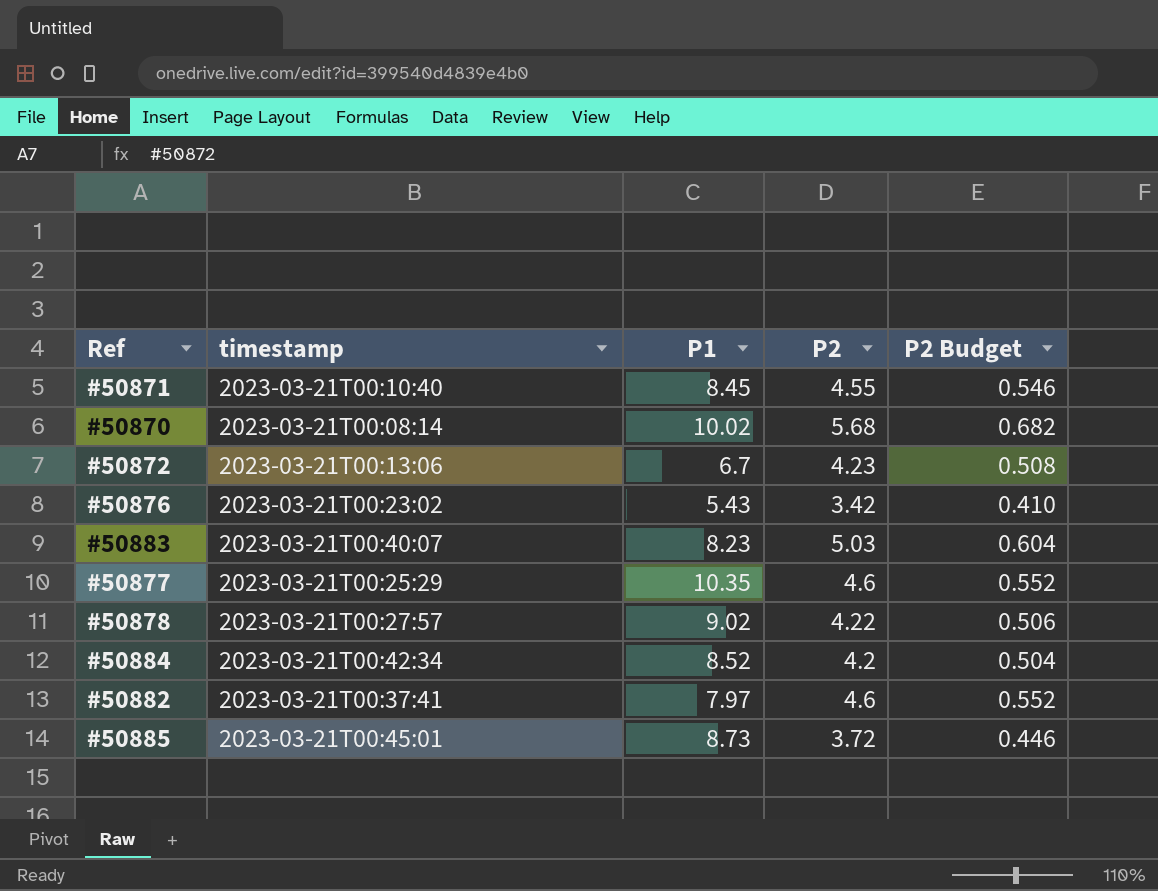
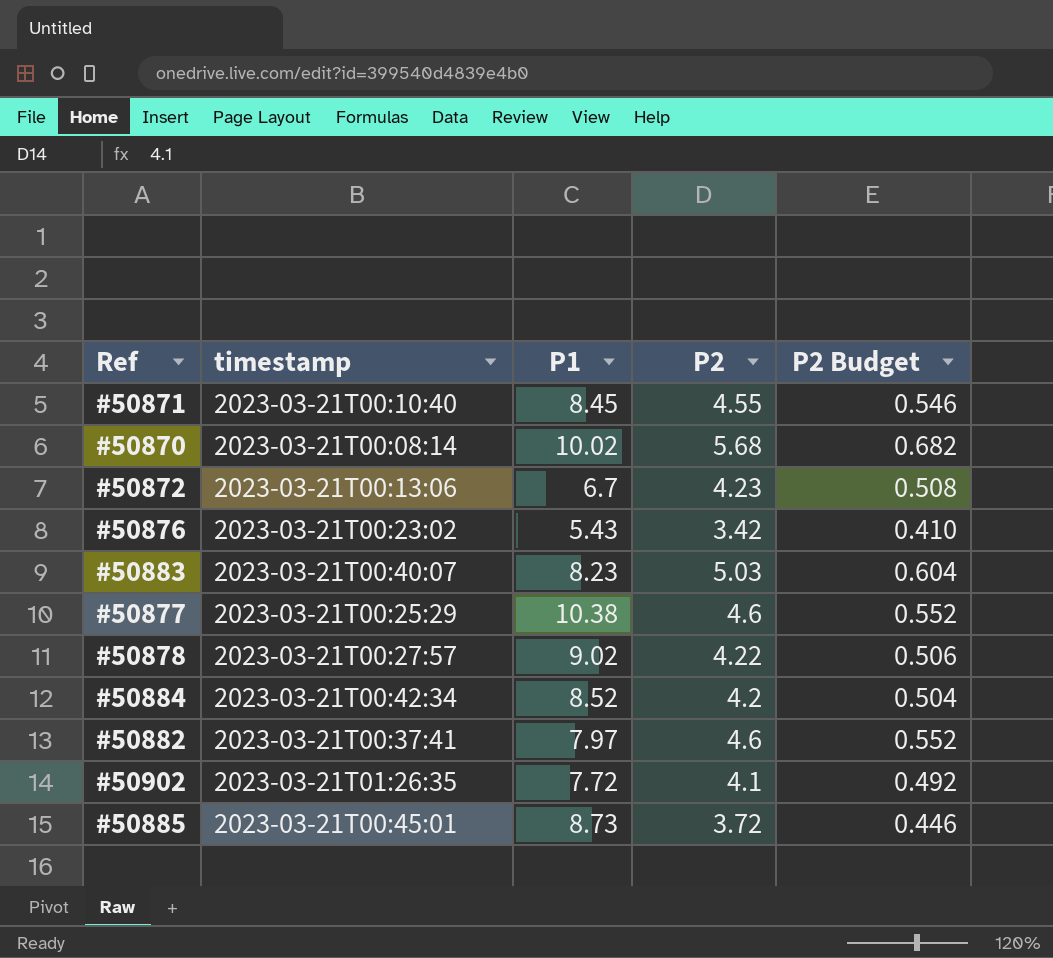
#50877 | P1: 10.35 -> 10.38
row #50902: none -> 2023-03-21T01:26:35 | 7.72 | 4.1 | 0.492

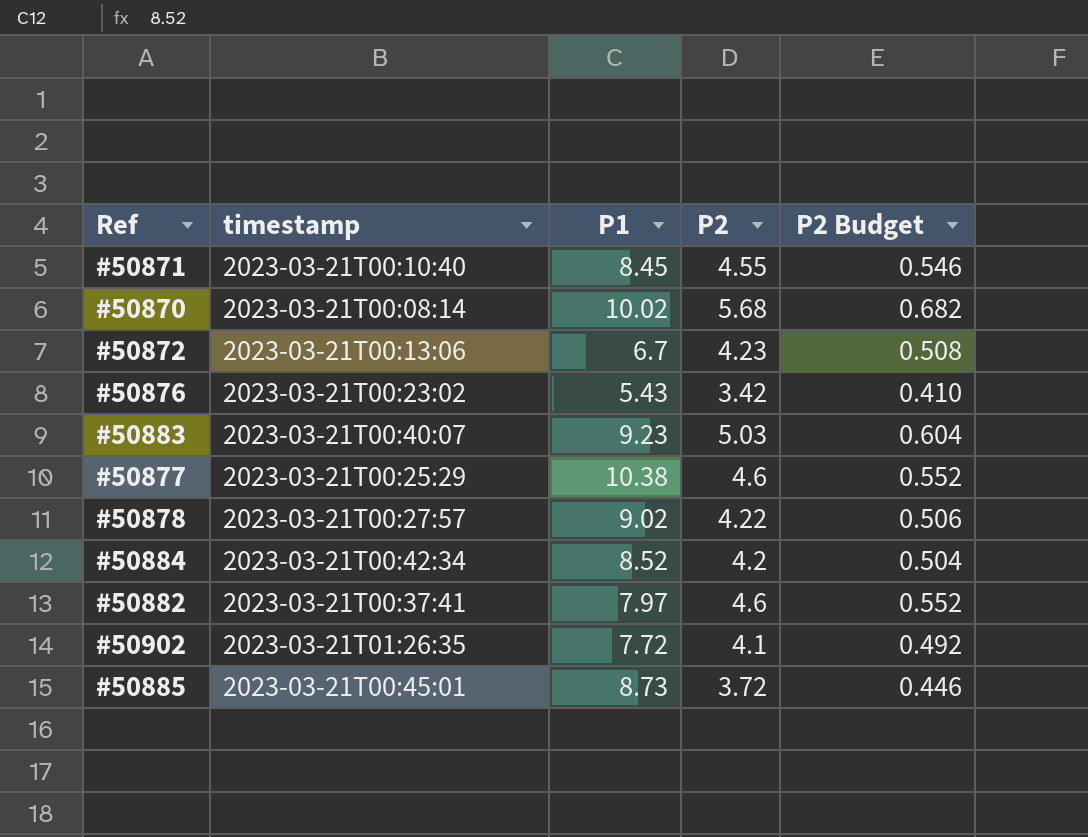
#50883 | P1: 8.23 -> 9.23

